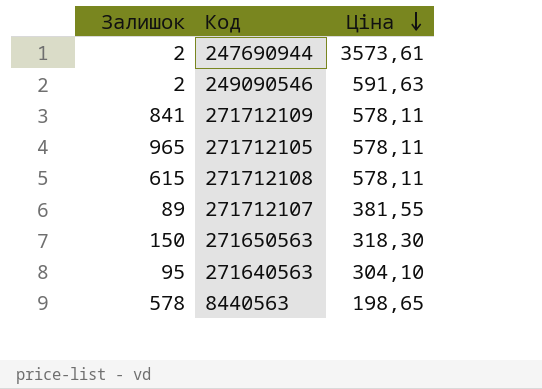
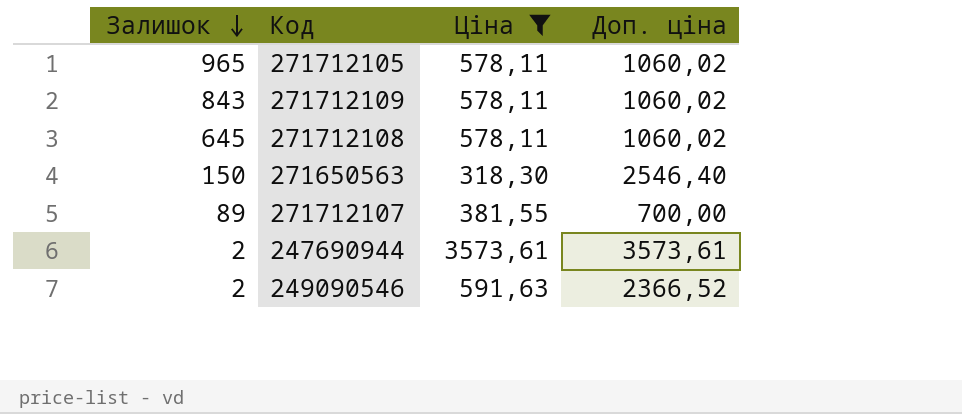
filter: none -> Ціна >= 318,30
row order: Ціна descending -> Залишок descending
column Доп. ціна | position: none -> 4
271712109 | Залишок: 841 -> 843
271712108 | Залишок: 615 -> 645

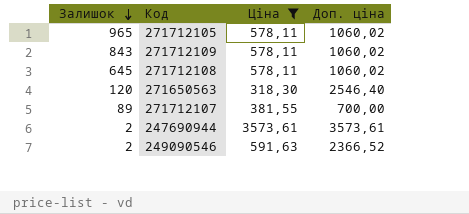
271650563 | Залишок: 150 -> 120

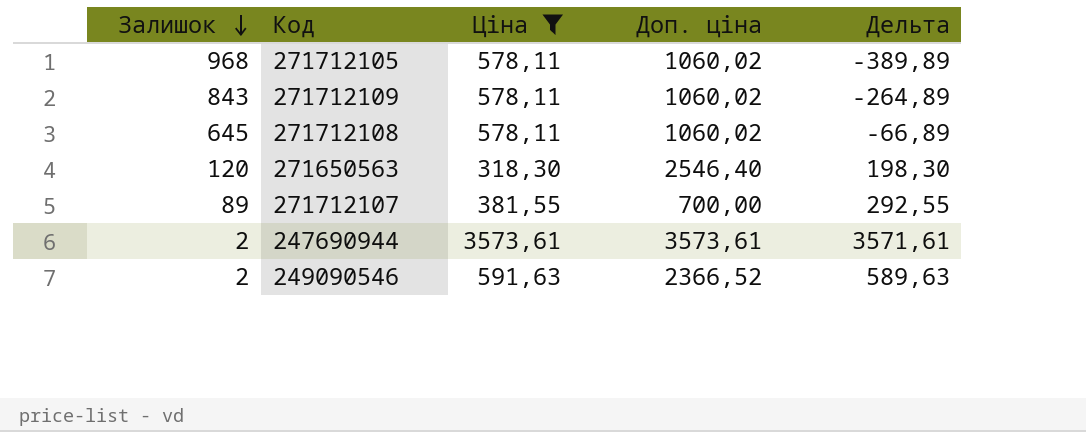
column Дельта | formula: none -> [Ціна] - [Залишок]
271712105 | Залишок: 965 -> 968

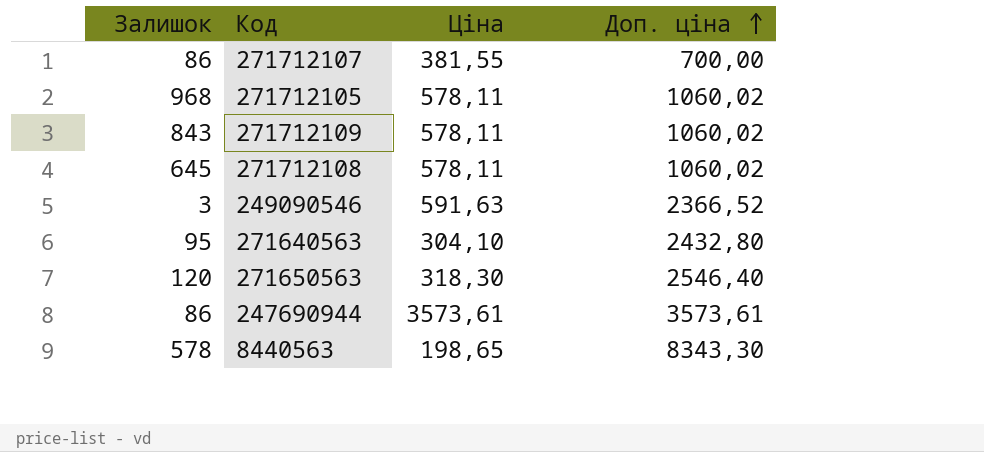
filter: Ціна >= 318,30 -> none
row order: Залишок descending -> Доп. ціна ascending
column Дельта | formula: [Ціна] - [Залишок] -> none
271712107 | Залишок: 89 -> 86
249090546 | Залишок: 2 -> 3
247690944 | Залишок: 2 -> 86

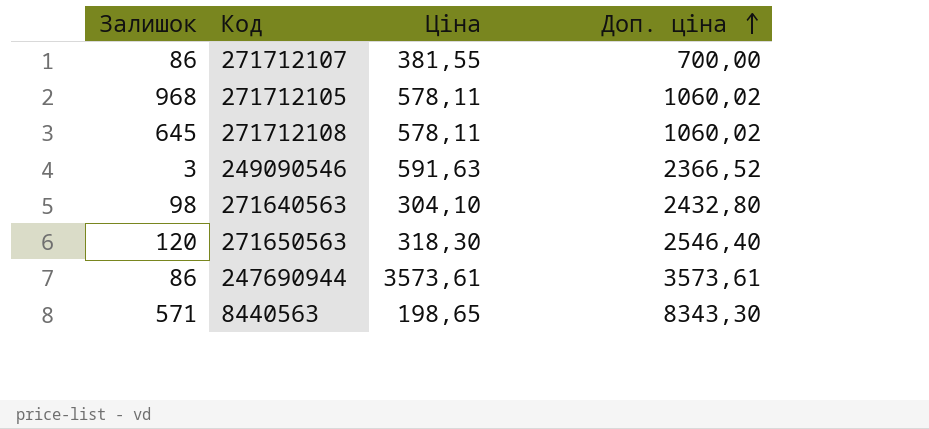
row 271712109: 843 | 578,11 | 1060,02 -> none
271640563 | Залишок: 95 -> 98
8440563 | Залишок: 578 -> 571

